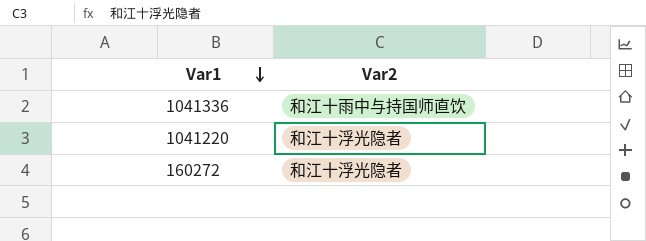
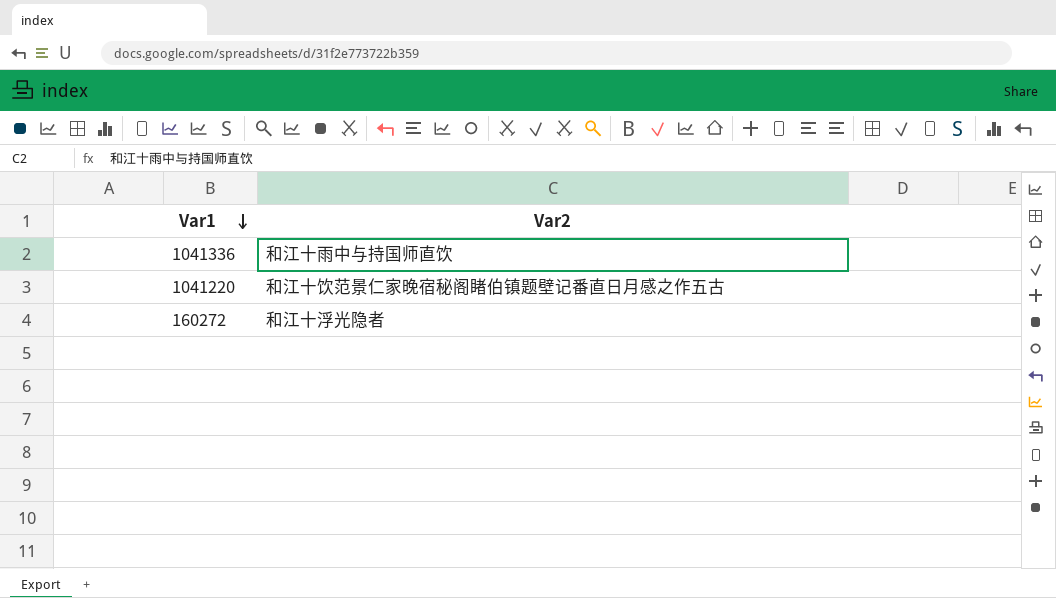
1041220 | Var2: 和江十浮光隐者 -> 和江十饮范景仁家晚宿秘阁睹伯镇题壁记番直日月感之作五古

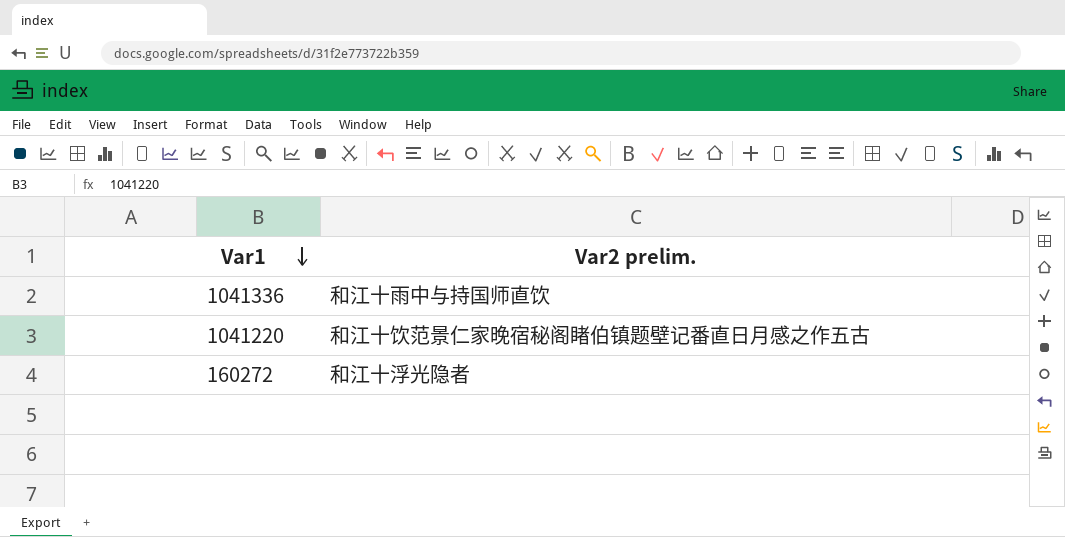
column name: Var2 -> Var2 prelim.

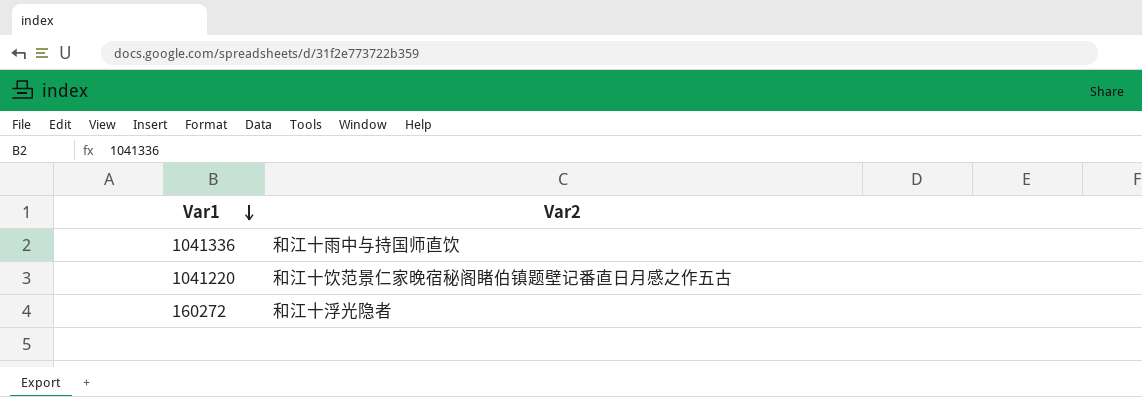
column name: Var2 prelim. -> Var2

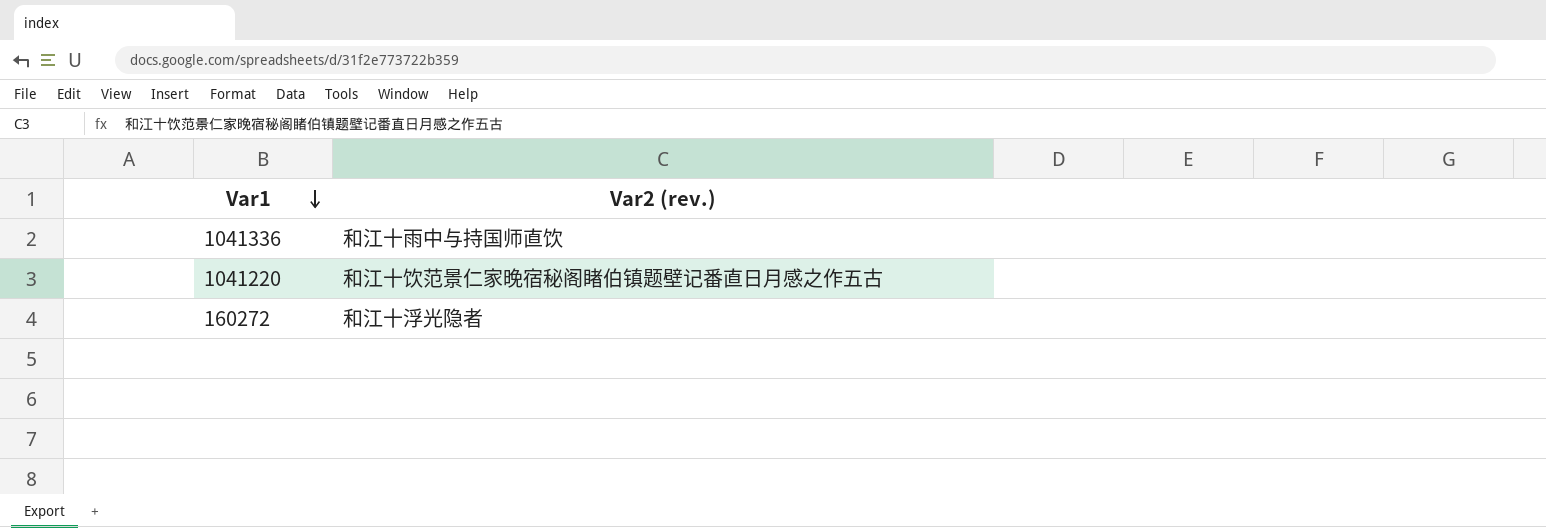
column name: Var2 -> Var2 (rev.)

